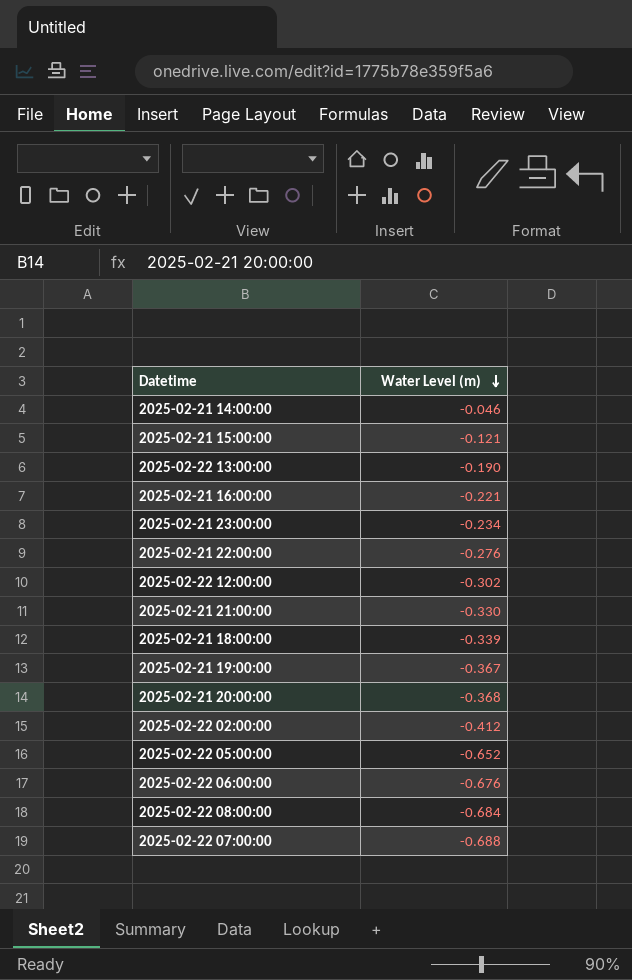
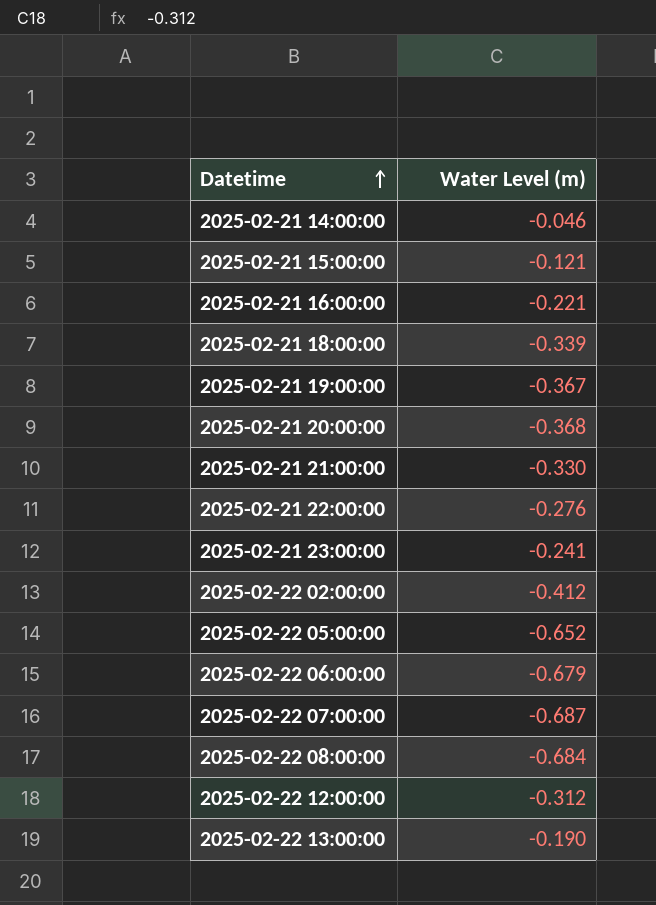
row order: Water Level (m) descending -> Datetime ascending
2025-02-21 23:00:00 | Water Level (m): -0.234 -> -0.241
2025-02-22 06:00:00 | Water Level (m): -0.676 -> -0.679
2025-02-22 07:00:00 | Water Level (m): -0.688 -> -0.687
2025-02-22 12:00:00 | Water Level (m): -0.302 -> -0.312

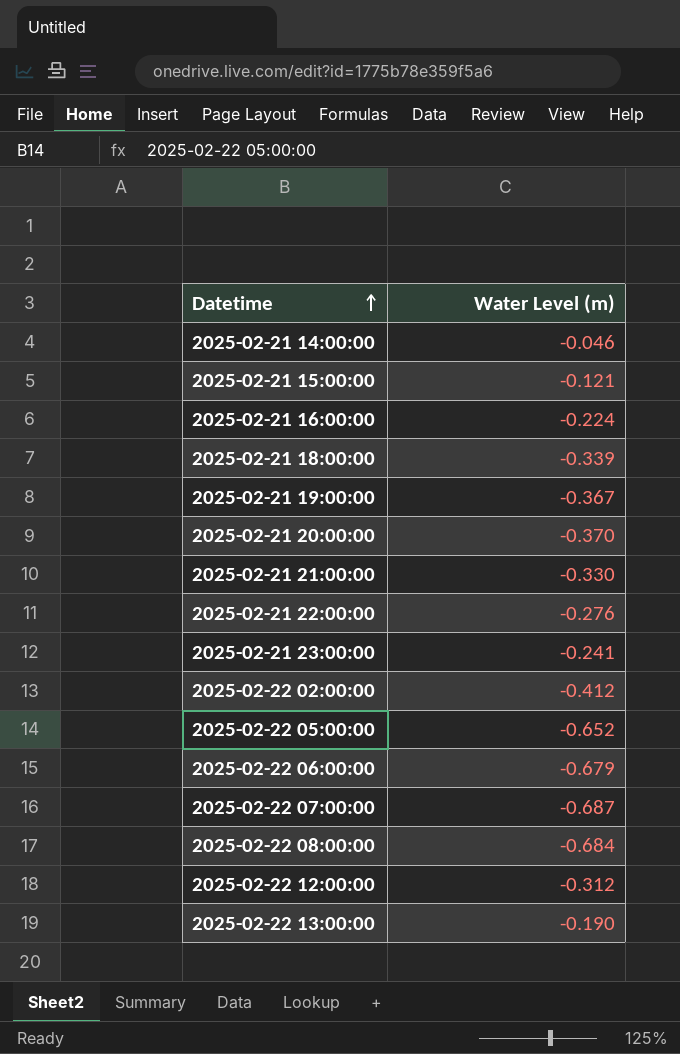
2025-02-21 16:00:00 | Water Level (m): -0.221 -> -0.224
2025-02-21 20:00:00 | Water Level (m): -0.368 -> -0.370

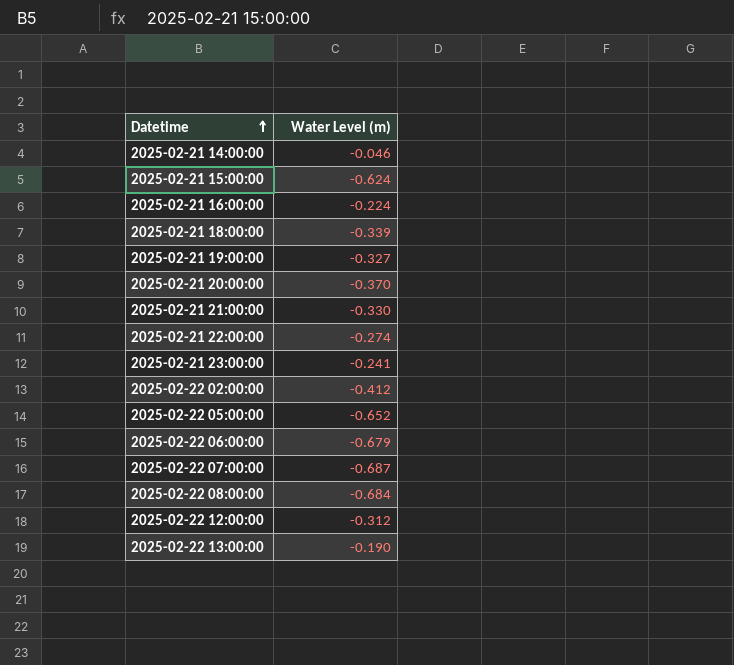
2025-02-21 15:00:00 | Water Level (m): -0.121 -> -0.624
2025-02-21 19:00:00 | Water Level (m): -0.367 -> -0.327
2025-02-21 22:00:00 | Water Level (m): -0.276 -> -0.274

